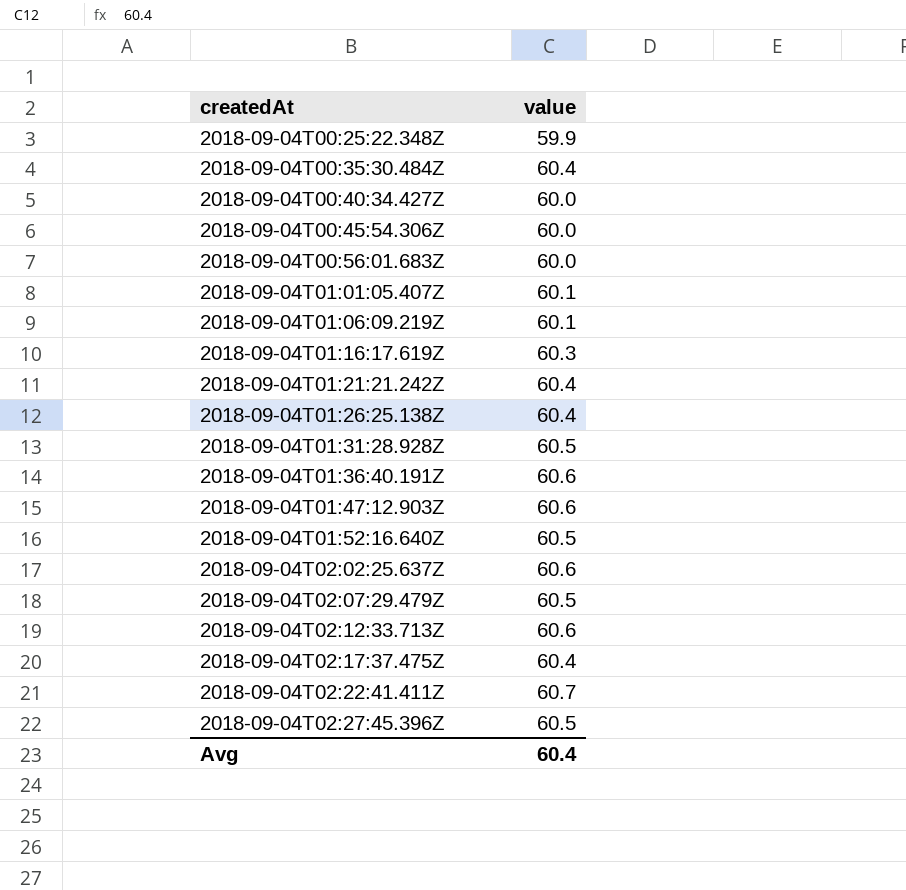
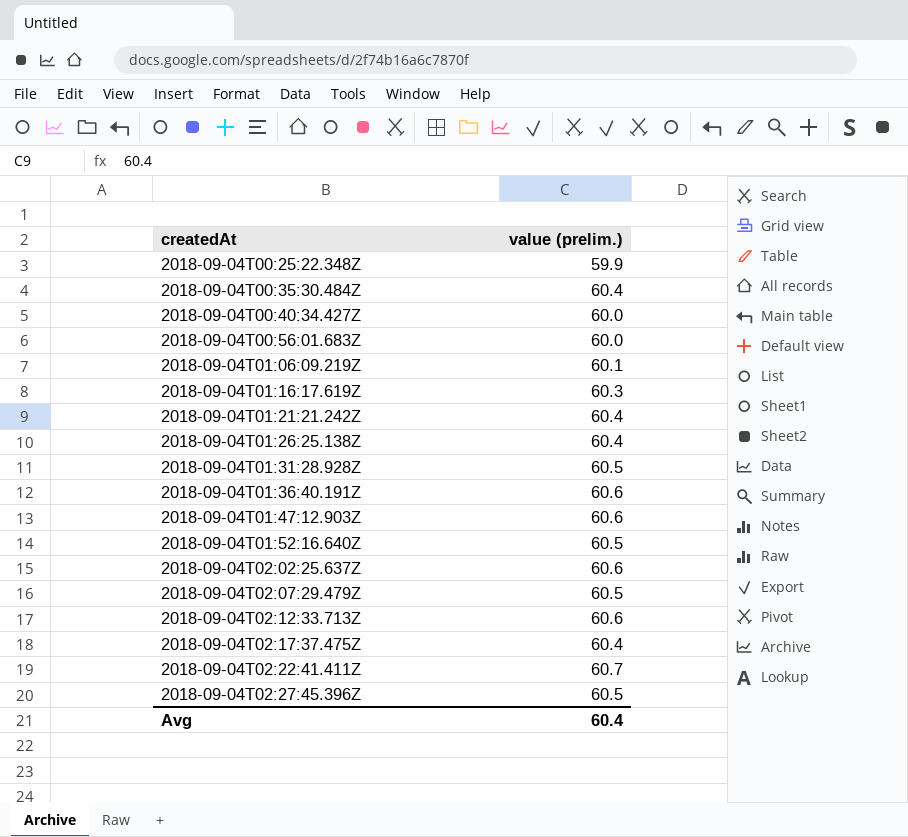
column name: value -> value (prelim.)
row 2018-09-04T00:45:54.306Z: 60.0 -> none
row 2018-09-04T01:01:05.407Z: 60.1 -> none

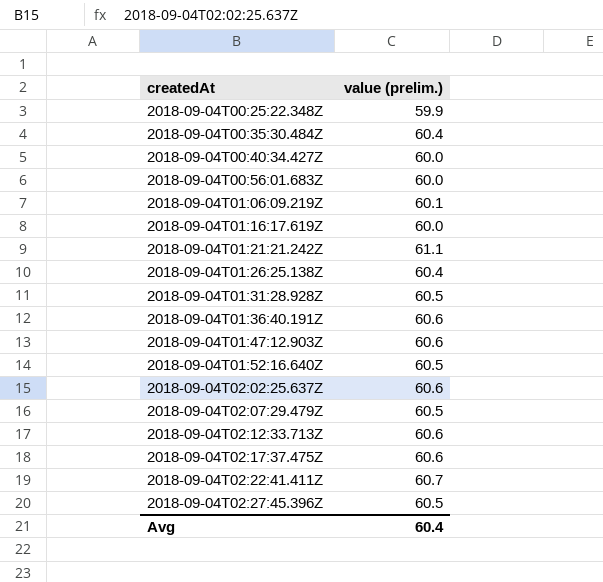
2018-09-04T01:16:17.619Z | value (prelim.): 60.3 -> 60.0
2018-09-04T01:21:21.242Z | value (prelim.): 60.4 -> 61.1
2018-09-04T02:17:37.475Z | value (prelim.): 60.4 -> 60.6

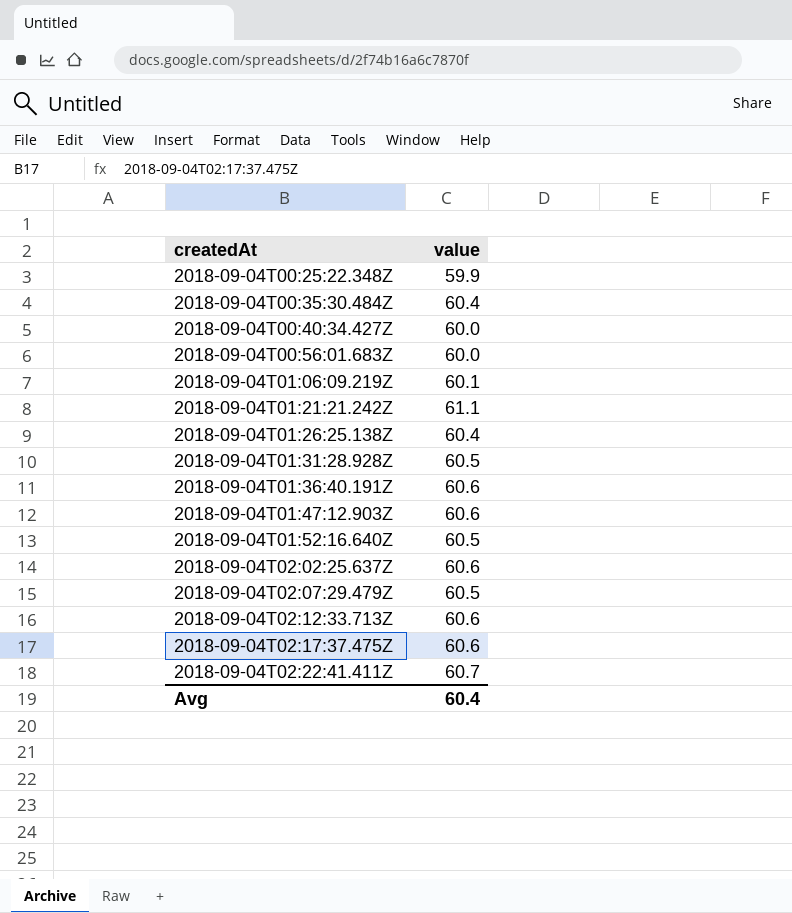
column name: value (prelim.) -> value
row 2018-09-04T01:16:17.619Z: 60.0 -> none
row 2018-09-04T02:27:45.396Z: 60.5 -> none

